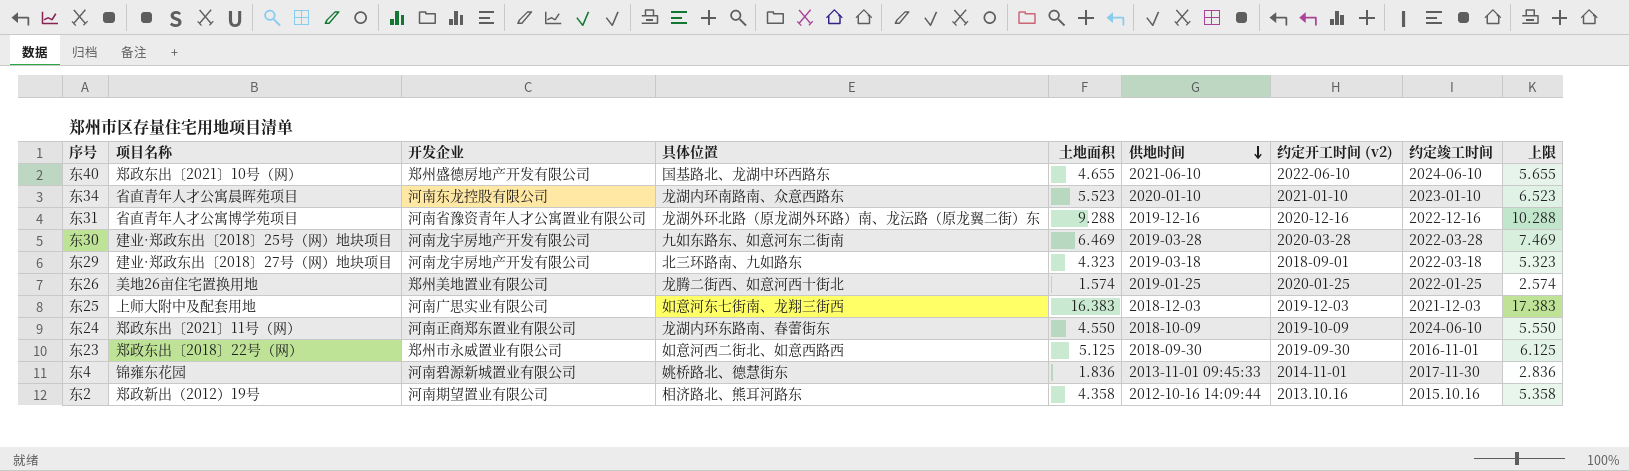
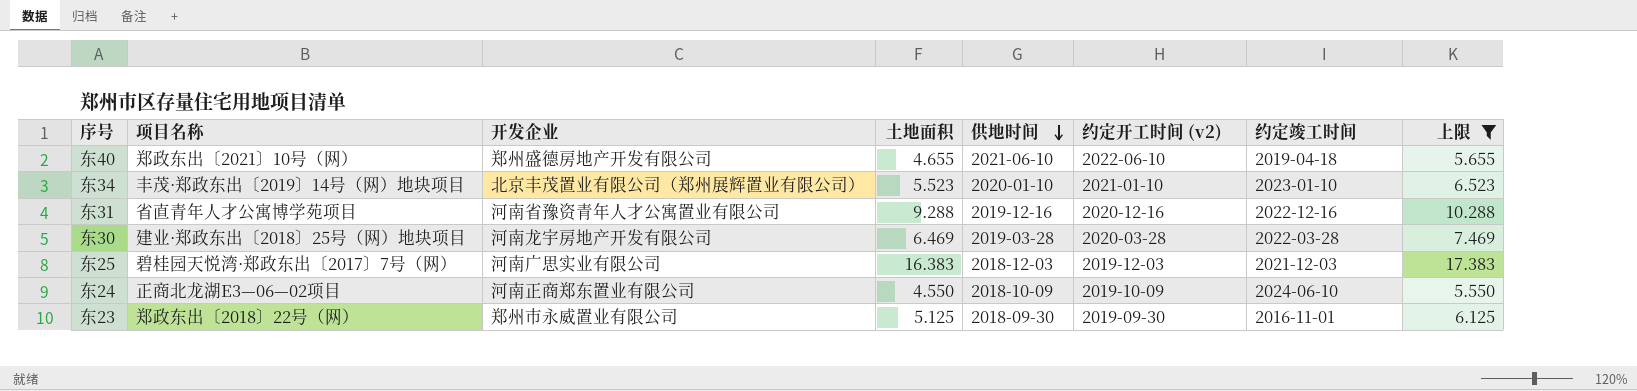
filter: none -> 上限 >= 5.550
column 具体位置 | position: 4 -> none
东40 | 约定竣工时间: 2024-06-10 -> 2019-04-18
东34 | 项目名称: 省直青年人才公寓晨晖苑项目 -> 丰茂·郑政东出〔2019〕14号（网）地块项目
东34 | 开发企业: 河南东龙控股有限公司 -> 北京丰茂置业有限公司（郑州展辉置业有限公司）
东25 | 项目名称: 上师大附中及配套用地 -> 碧桂园天悦湾·郑政东出〔2017〕7号（网）
东24 | 项目名称: 郑政东出〔2021〕11号（网） -> 正商北龙湖E3—06—02项目

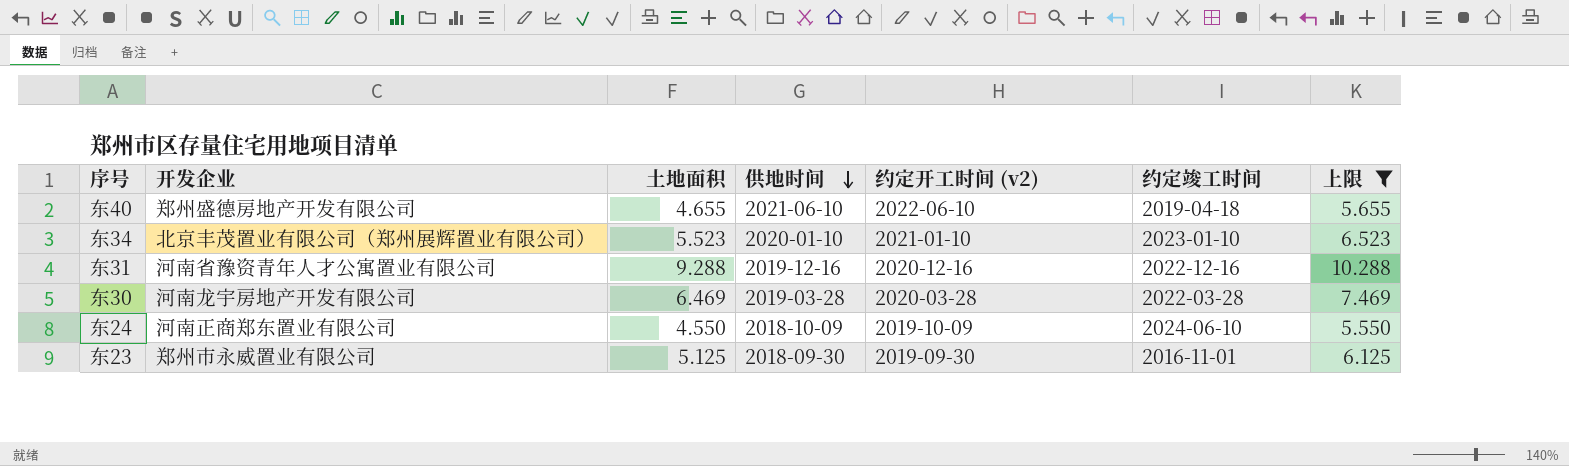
column 项目名称 | position: 2 -> none
row 东25: 碧桂园天悦湾·郑政东出〔2017〕7号（网） | 河南广思实业有限公司 | 16.383 | 2018-12-03 | 2019-12-03 | 2021-12-03 | 17.383 -> none

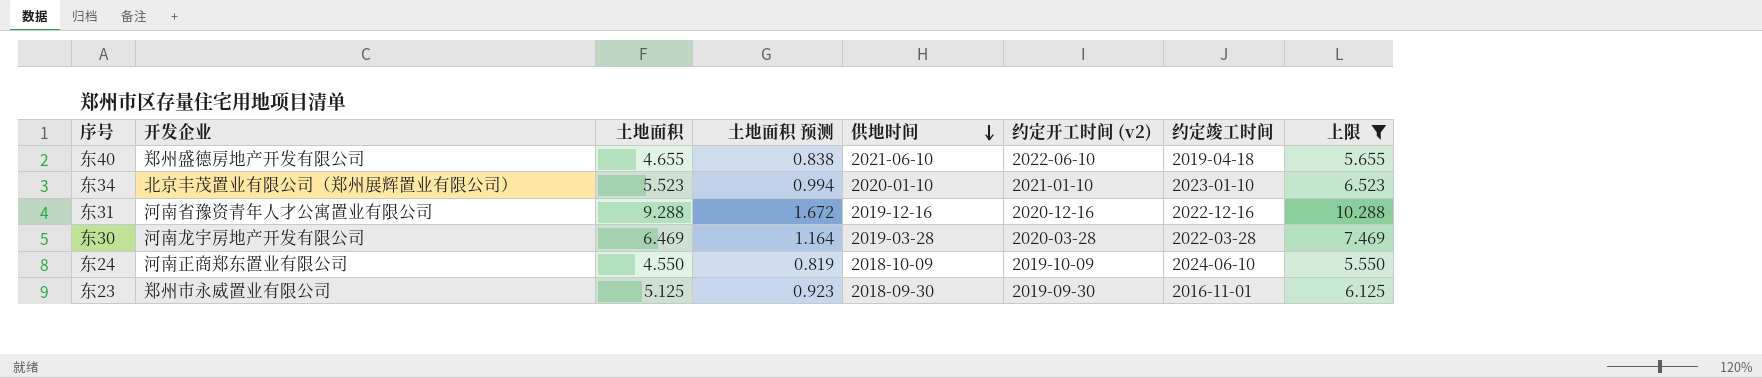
column 土地面积 预测 | formula: none -> [土地面积] * 0.18

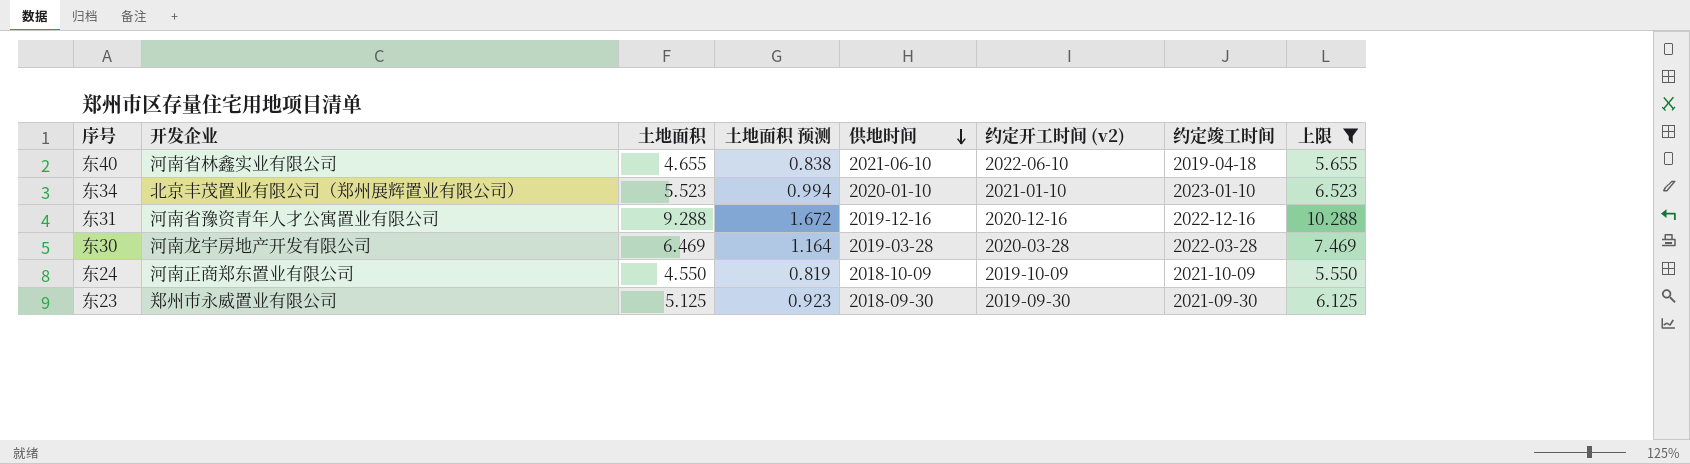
东40 | 开发企业: 郑州盛德房地产开发有限公司 -> 河南省林鑫实业有限公司
东24 | 约定竣工时间: 2024-06-10 -> 2021-10-09
东23 | 约定竣工时间: 2016-11-01 -> 2021-09-30

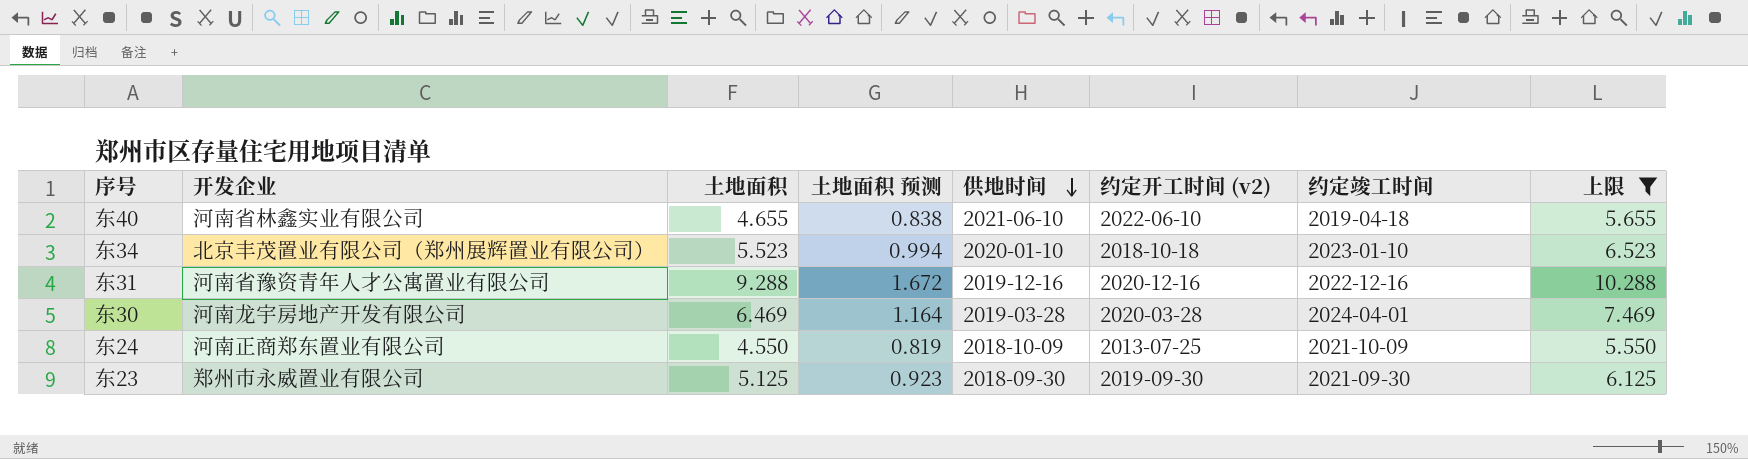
东34 | 约定开工时间 (v2): 2021-01-10 -> 2018-10-18
东30 | 约定竣工时间: 2022-03-28 -> 2024-04-01
东24 | 约定开工时间 (v2): 2019-10-09 -> 2013-07-25

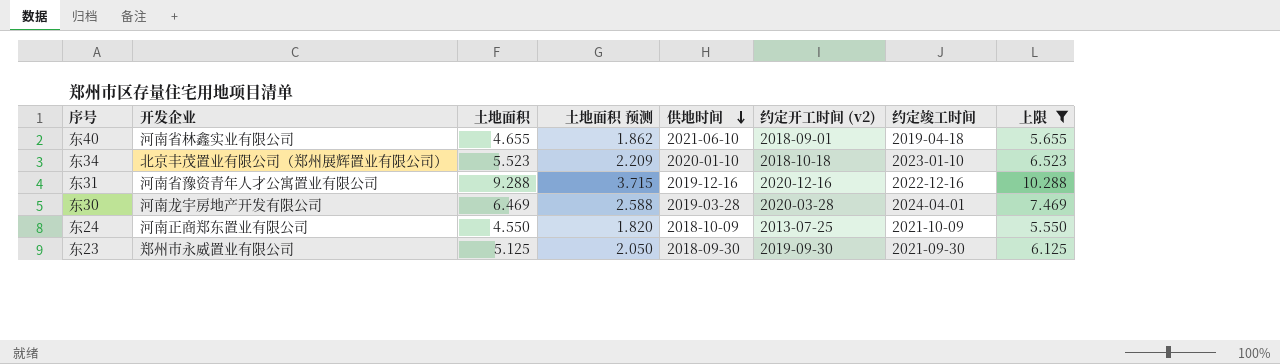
column 土地面积 预测 | formula: [土地面积] * 0.18 -> [土地面积] * 0.4
东40 | 约定开工时间 (v2): 2022-06-10 -> 2018-09-01

